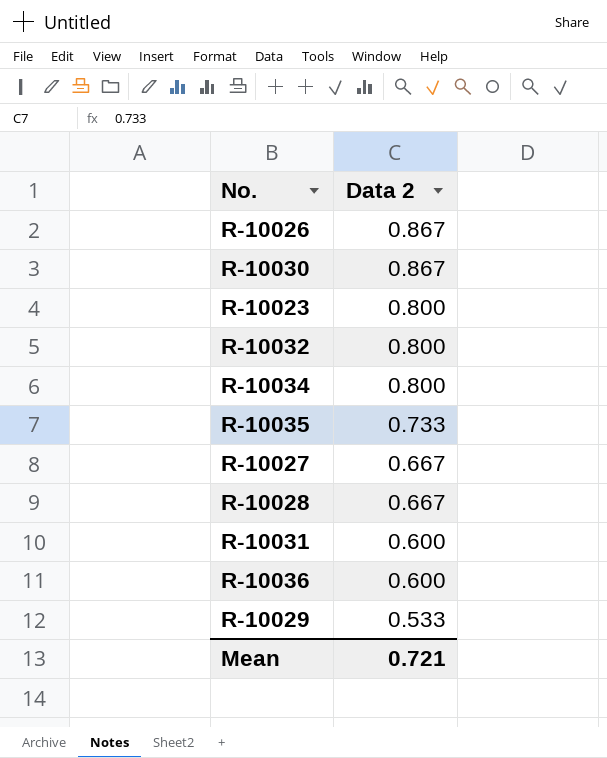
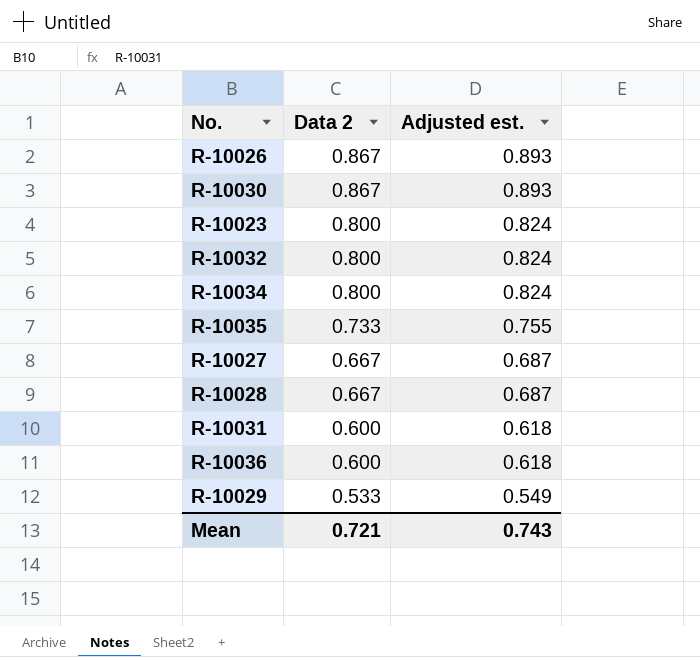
column Adjusted est. | formula: none -> [Data 2] * 1.03

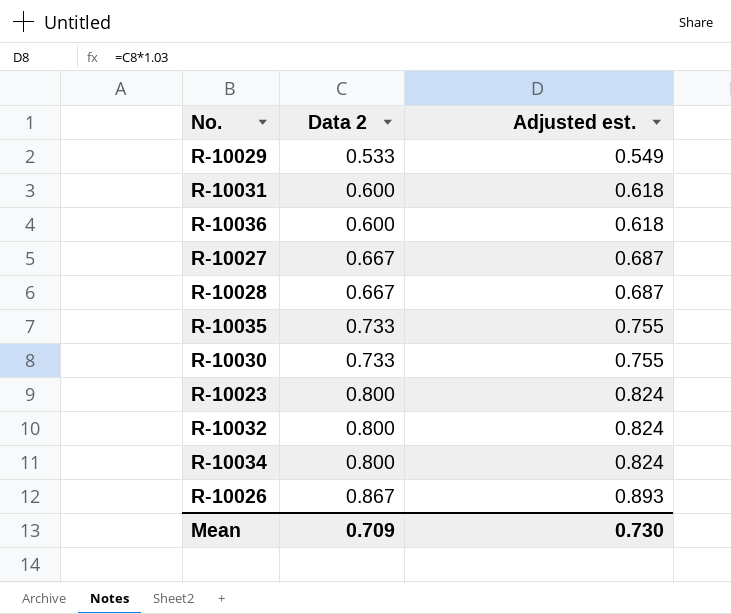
row order: Data 2 descending -> Data 2 ascending
R-10030 | Data 2: 0.867 -> 0.733
R-10030 | Adjusted est.: 0.893 -> 0.755
Mean | Data 2: 0.721 -> 0.709
Mean | Adjusted est.: 0.743 -> 0.730

